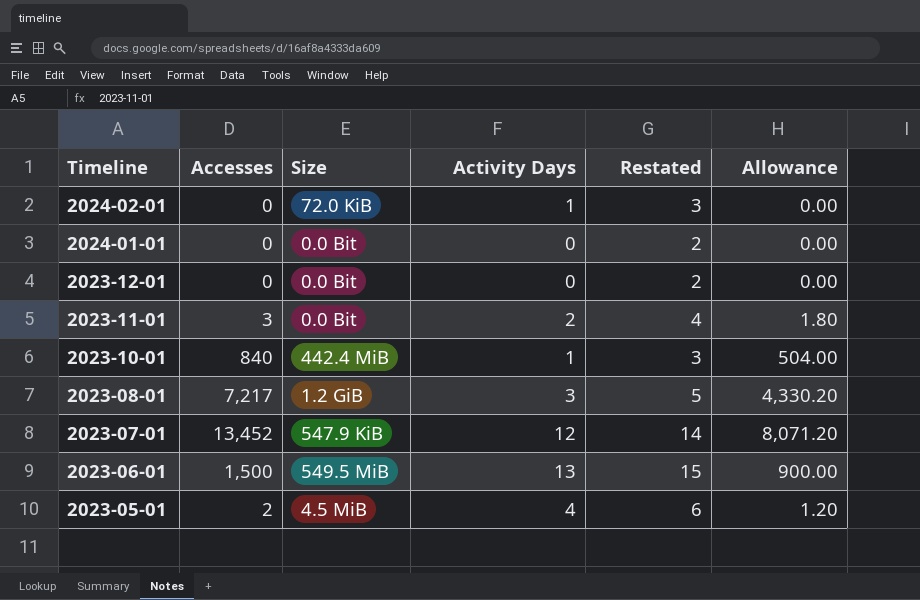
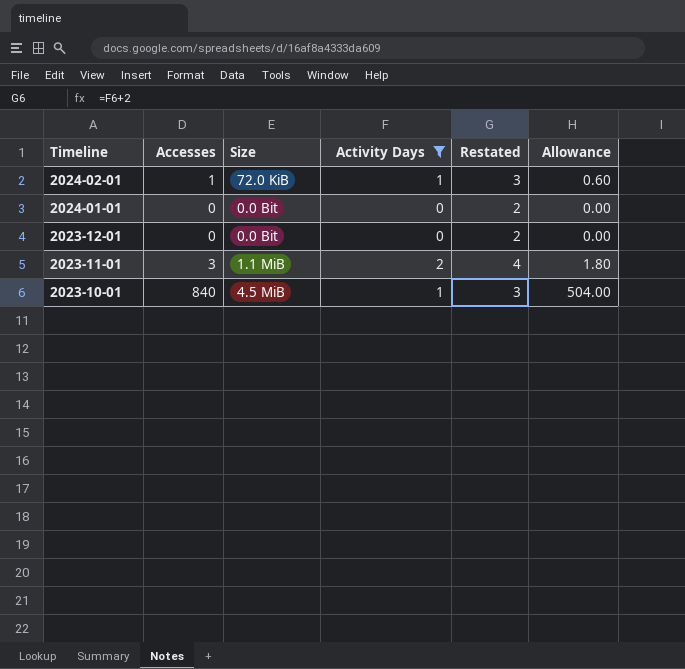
filter: none -> Activity Days <= 2
2024-02-01 | Accesses: 0 -> 1
2024-02-01 | Allowance: 0.00 -> 0.60
2023-11-01 | Size: 0.0 Bit -> 1.1 MiB
2023-10-01 | Size: 442.4 MiB -> 4.5 MiB

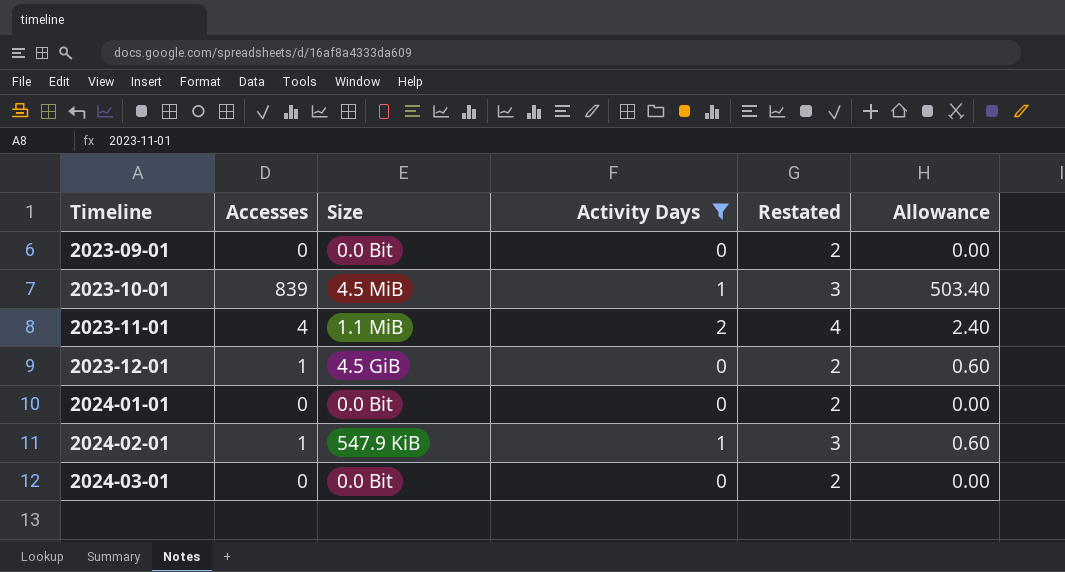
row order: Timeline descending -> Timeline ascending
row 2023-09-01: none -> 0 | 0.0 Bit | 0 | 2 | 0.00
2023-10-01 | Accesses: 840 -> 839
2023-10-01 | Allowance: 504.00 -> 503.40
2023-11-01 | Accesses: 3 -> 4
2023-11-01 | Allowance: 1.80 -> 2.40
2023-12-01 | Accesses: 0 -> 1
2023-12-01 | Size: 0.0 Bit -> 4.5 GiB
2023-12-01 | Allowance: 0.00 -> 0.60
2024-02-01 | Size: 72.0 KiB -> 547.9 KiB
row 2024-03-01: none -> 0 | 0.0 Bit | 0 | 2 | 0.00

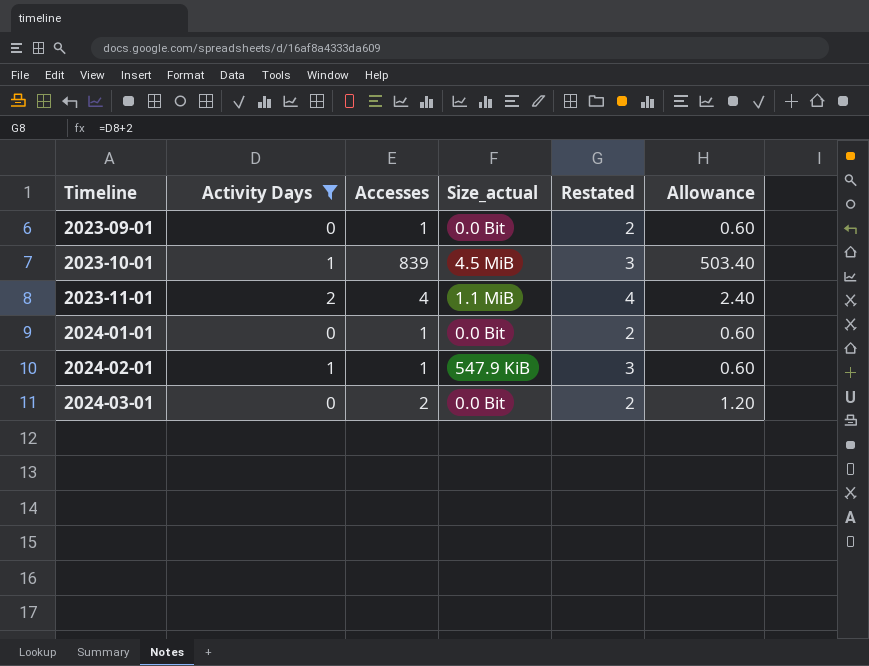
column Activity Days | position: 4 -> 2
column name: Size -> Size_actual
row 2023-12-01: 1 | 4.5 GiB | 0 | 2 | 0.60 -> none
2023-09-01 | Accesses: 0 -> 1
2023-09-01 | Allowance: 0.00 -> 0.60
2024-01-01 | Accesses: 0 -> 1
2024-01-01 | Allowance: 0.00 -> 0.60
2024-03-01 | Accesses: 0 -> 2
2024-03-01 | Allowance: 0.00 -> 1.20

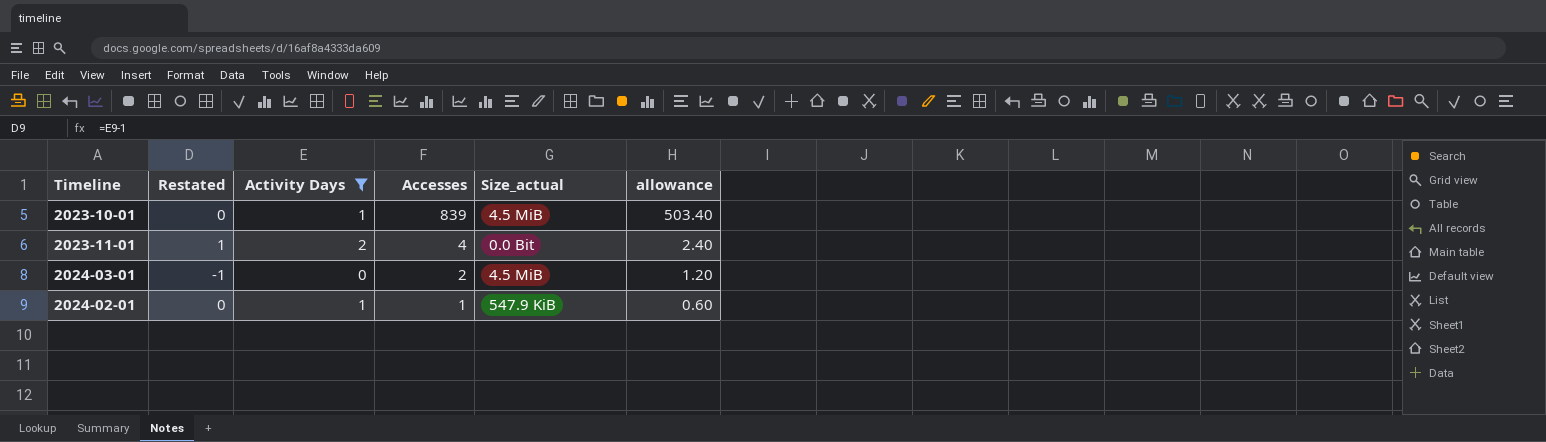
row order: Timeline ascending -> Accesses descending
column Restated | formula: [Activity Days] + 2 -> [Activity Days] - 1
column Restated | position: 5 -> 2
column name: Allowance -> allowance
row 2023-09-01: 0 | 1 | 0.0 Bit | 2 | 0.60 -> none
row 2024-01-01: 0 | 1 | 0.0 Bit | 2 | 0.60 -> none
2023-11-01 | Size_actual: 1.1 MiB -> 0.0 Bit
2024-03-01 | Size_actual: 0.0 Bit -> 4.5 MiB

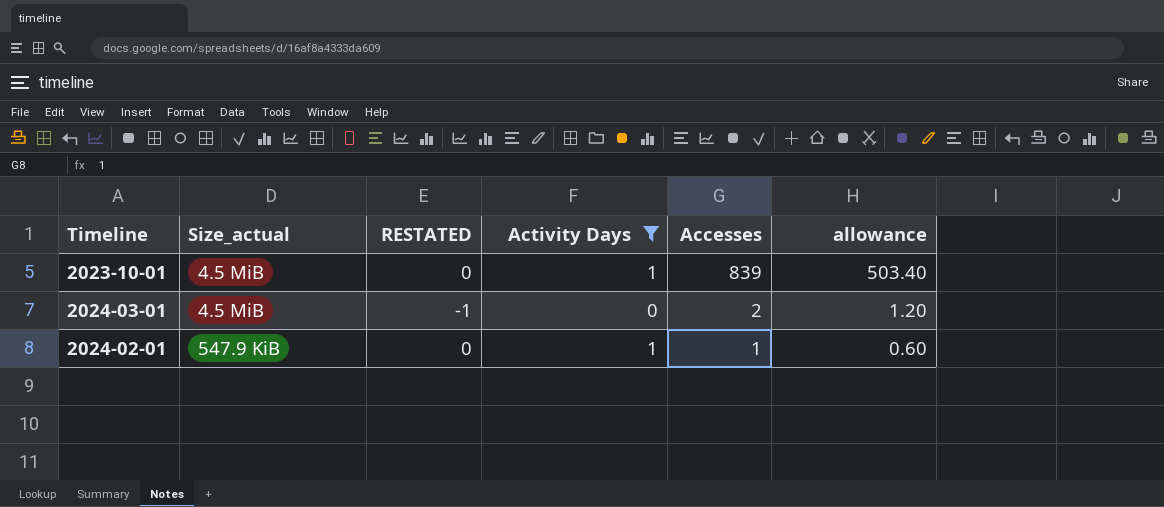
column Size_actual | position: 5 -> 2
column name: Restated -> RESTATED
row 2023-11-01: 1 | 2 | 4 | 0.0 Bit | 2.40 -> none

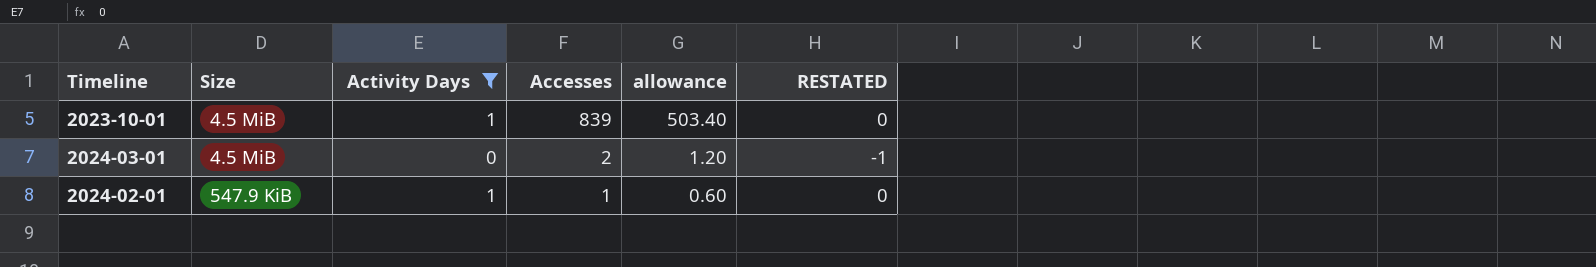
column name: Size_actual -> Size
column RESTATED | position: 3 -> 6

